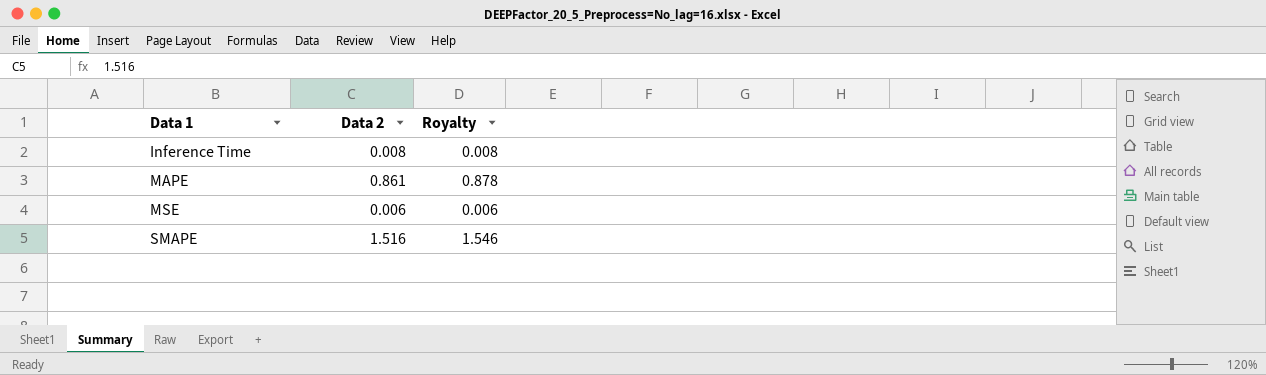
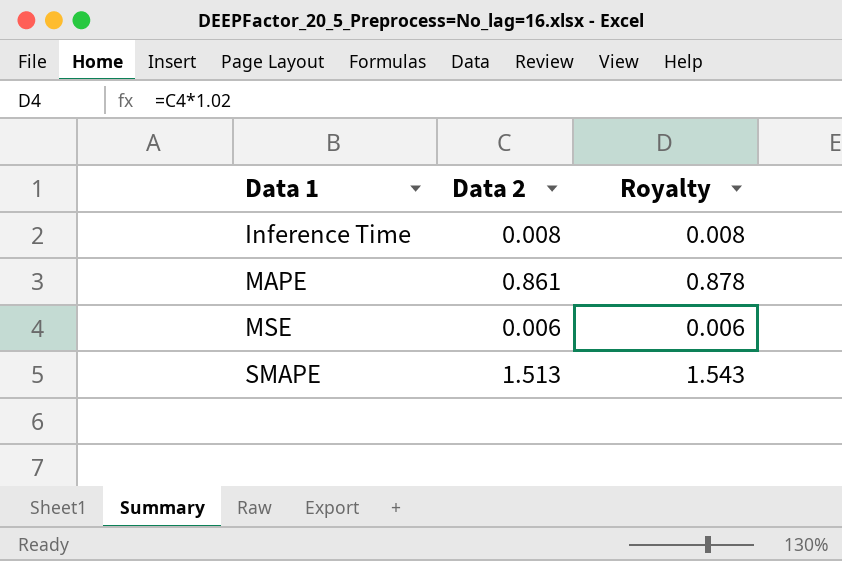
SMAPE | Data 2: 1.516 -> 1.513
SMAPE | Royalty: 1.546 -> 1.543

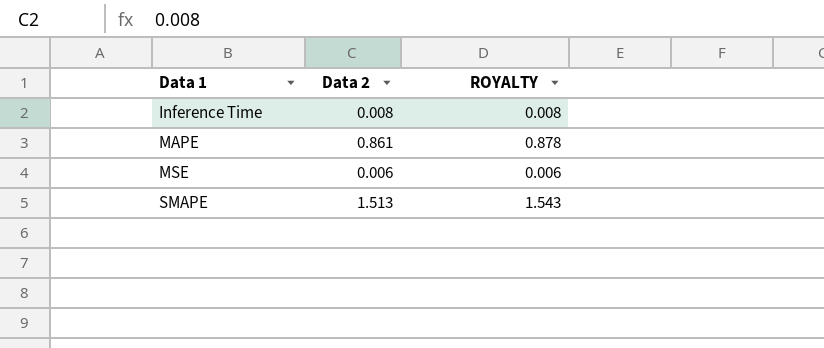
column name: Royalty -> ROYALTY

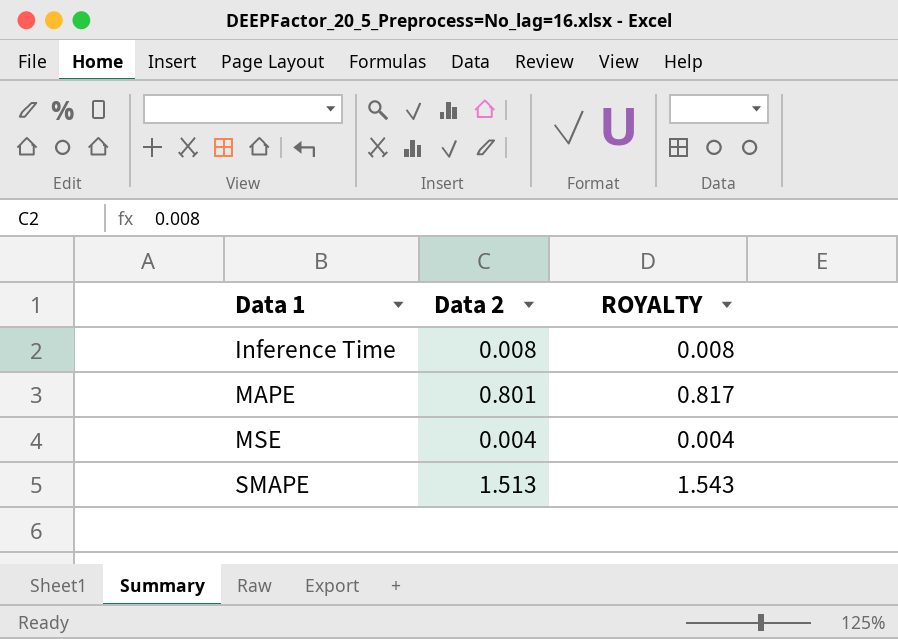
MAPE | Data 2: 0.861 -> 0.801
MAPE | ROYALTY: 0.878 -> 0.817
MSE | Data 2: 0.006 -> 0.004
MSE | ROYALTY: 0.006 -> 0.004

